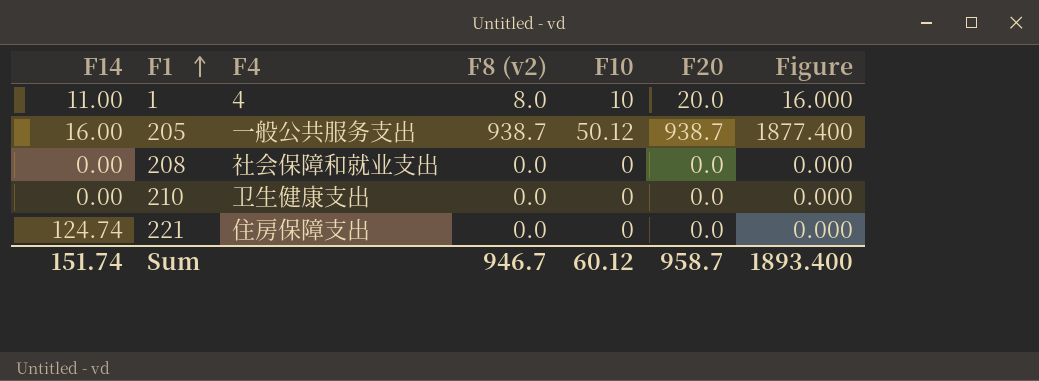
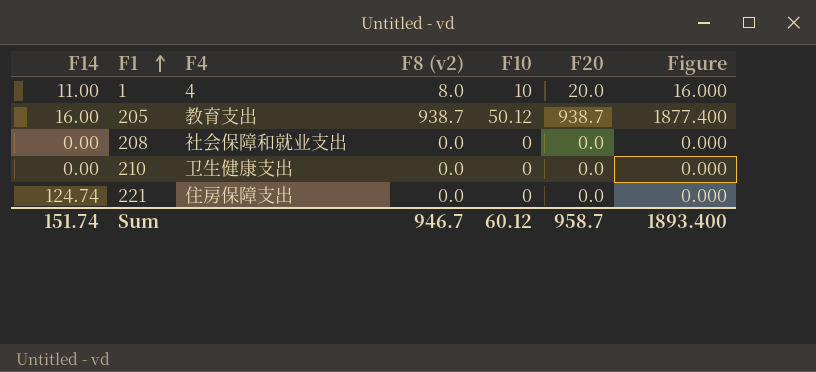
205 | F4: 一般公共服务支出 -> 教育支出

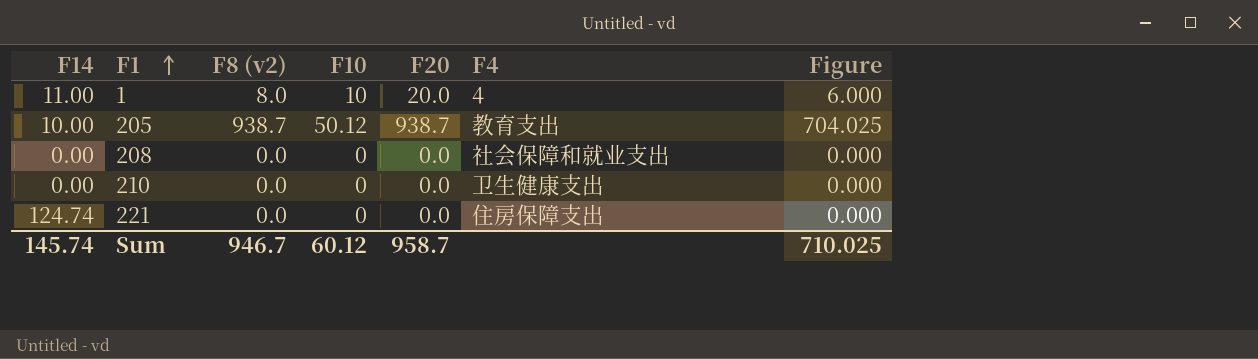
column F4 | position: 3 -> 6
column Figure | formula: [F8 (v2)] * 2 -> [F8 (v2)] * 0.75
205 | F14: 16.00 -> 10.00
Sum | F14: 151.74 -> 145.74
Sum | Figure: 1893.400 -> 710.025

